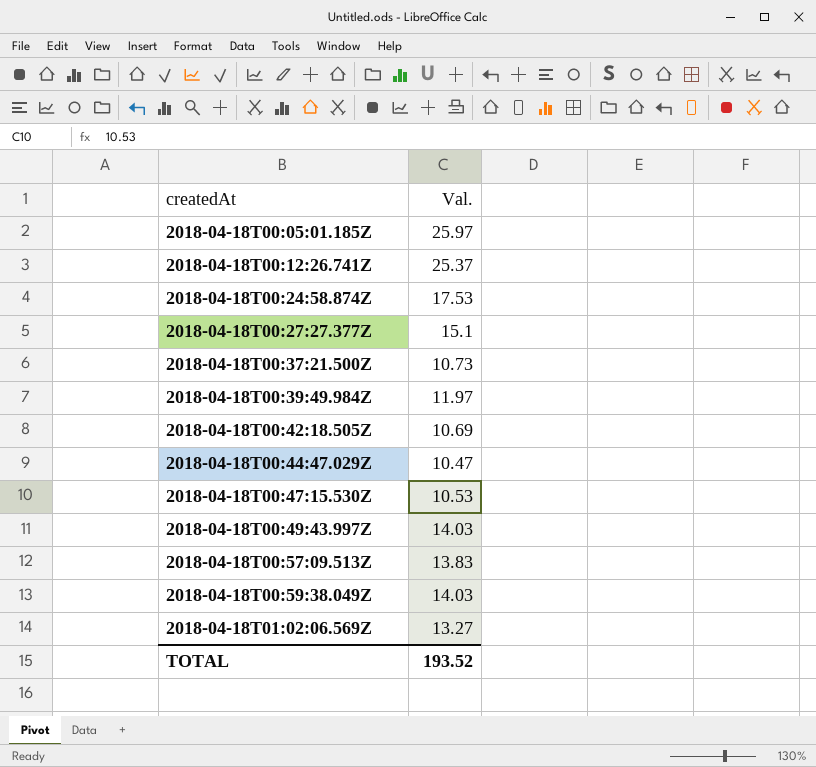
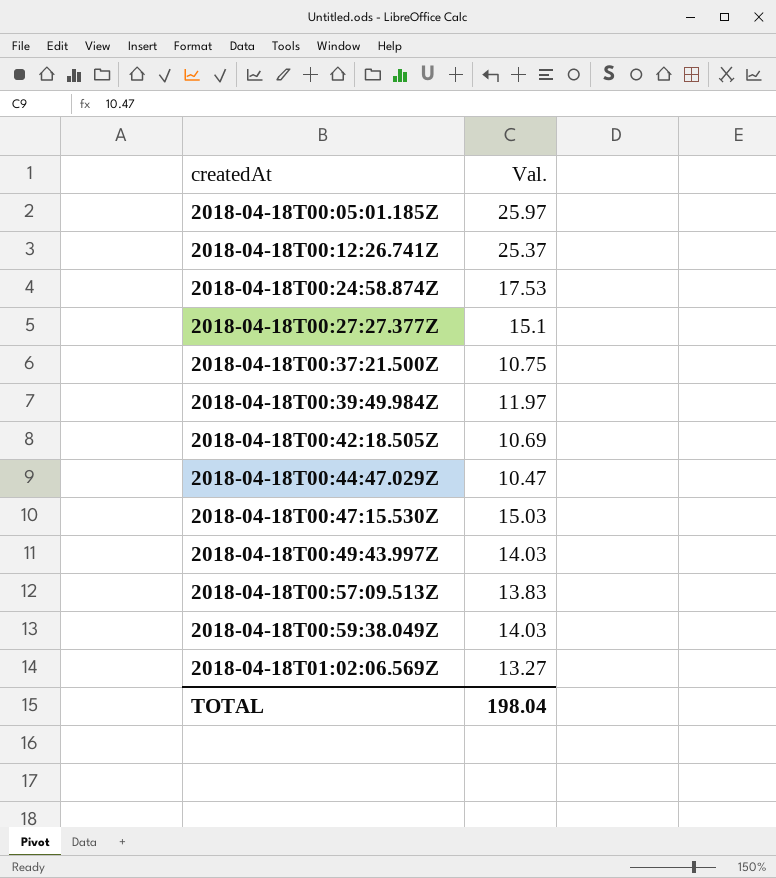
2018-04-18T00:37:21.500Z | Val.: 10.73 -> 10.75
2018-04-18T00:47:15.530Z | Val.: 10.53 -> 15.03
TOTAL | Val.: 193.52 -> 198.04

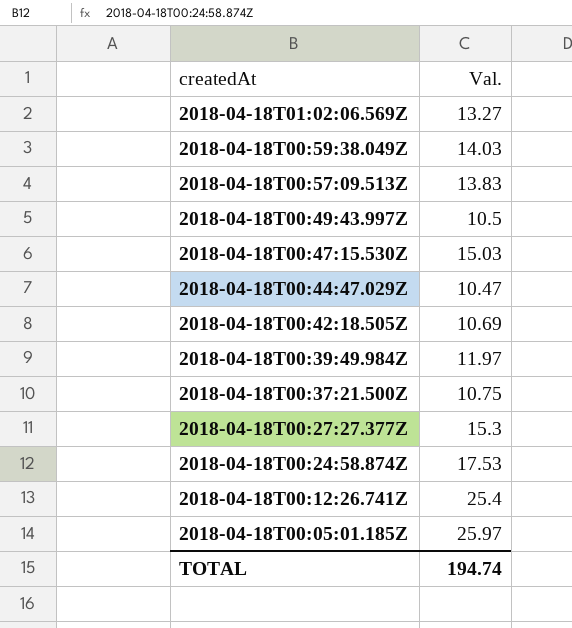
row order: createdAt ascending -> createdAt descending
2018-04-18T00:49:43.997Z | Val.: 14.03 -> 10.5
2018-04-18T00:27:27.377Z | Val.: 15.1 -> 15.3
2018-04-18T00:12:26.741Z | Val.: 25.37 -> 25.4
TOTAL | Val.: 198.04 -> 194.74

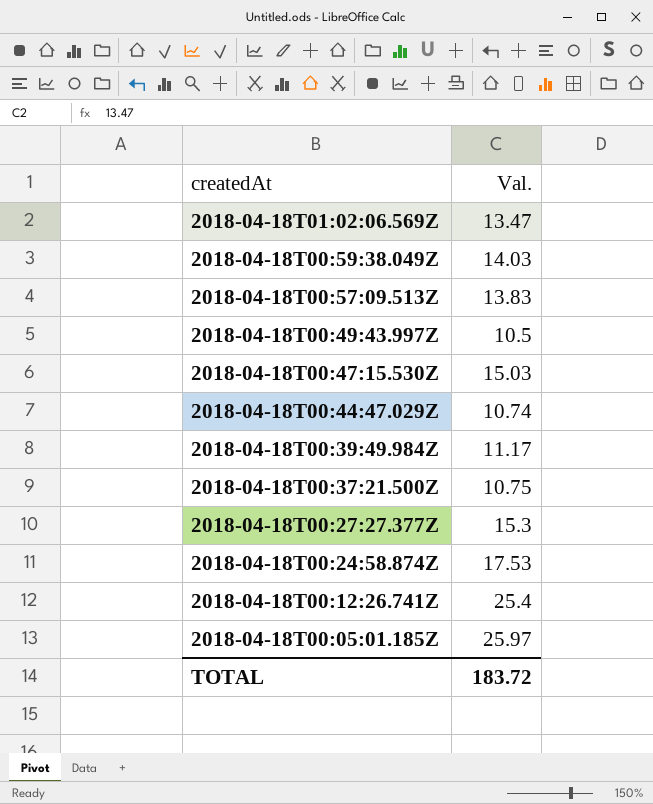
row 2018-04-18T00:42:18.505Z: 10.69 -> none
2018-04-18T01:02:06.569Z | Val.: 13.27 -> 13.47
2018-04-18T00:44:47.029Z | Val.: 10.47 -> 10.74
2018-04-18T00:39:49.984Z | Val.: 11.97 -> 11.17
TOTAL | Val.: 194.74 -> 183.72

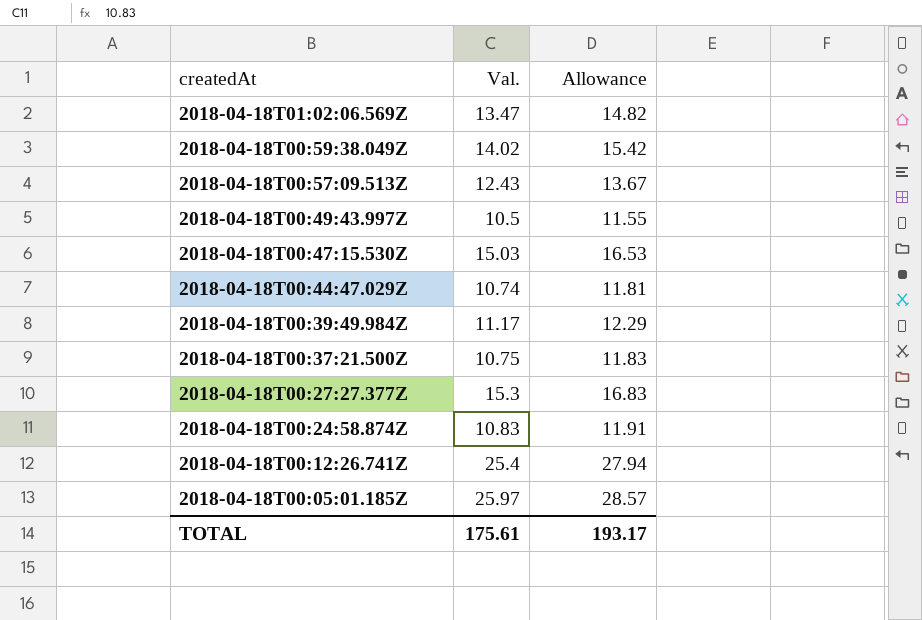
column Allowance | formula: none -> [Val.] * 1.1
2018-04-18T00:59:38.049Z | Val.: 14.03 -> 14.02
2018-04-18T00:57:09.513Z | Val.: 13.83 -> 12.43
2018-04-18T00:24:58.874Z | Val.: 17.53 -> 10.83
TOTAL | Val.: 183.72 -> 175.61

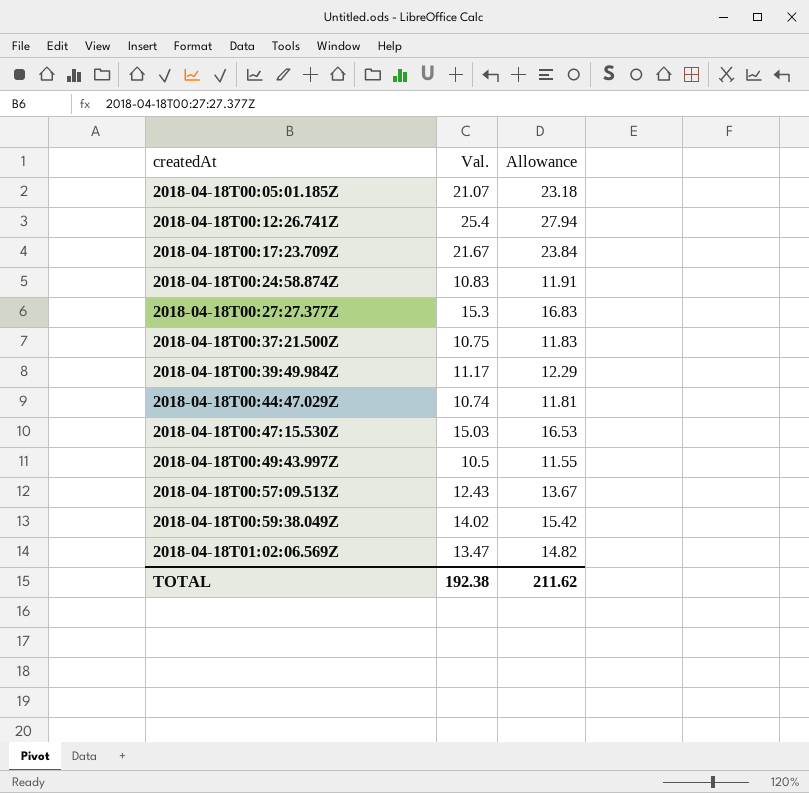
row order: createdAt descending -> createdAt ascending
2018-04-18T00:05:01.185Z | Val.: 25.97 -> 21.07
2018-04-18T00:05:01.185Z | Allowance: 28.57 -> 23.18
row 2018-04-18T00:17:23.709Z: none -> 21.67 | 23.84
TOTAL | Val.: 175.61 -> 192.38
TOTAL | Allowance: 193.17 -> 211.62

